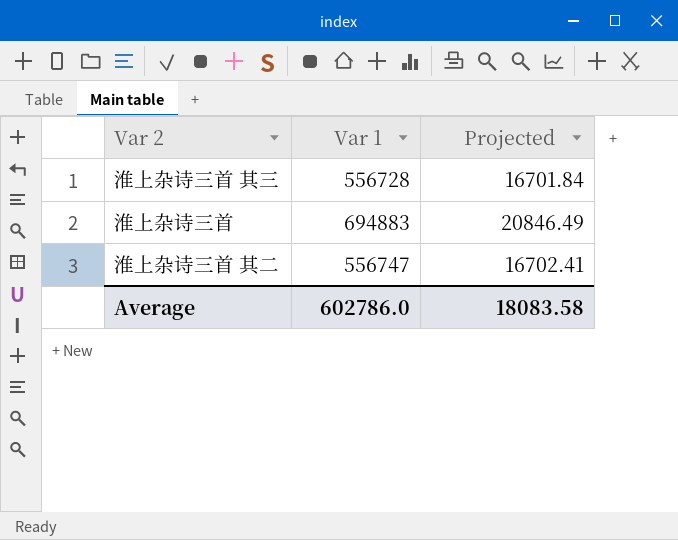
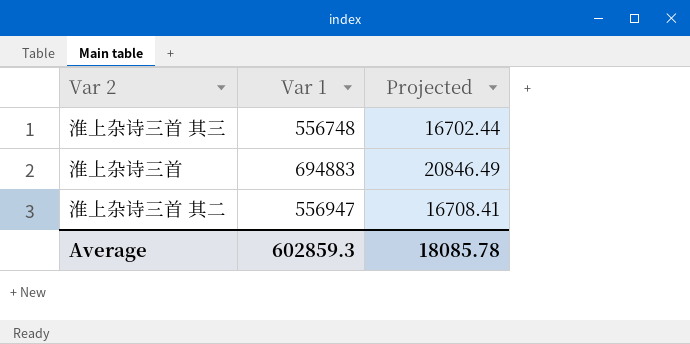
淮上杂诗三首 其三 | Var 1: 556728 -> 556748
淮上杂诗三首 其三 | Projected: 16701.84 -> 16702.44
淮上杂诗三首 其二 | Var 1: 556747 -> 556947
淮上杂诗三首 其二 | Projected: 16702.41 -> 16708.41
Average | Var 1: 602786.0 -> 602859.3
Average | Projected: 18083.58 -> 18085.78

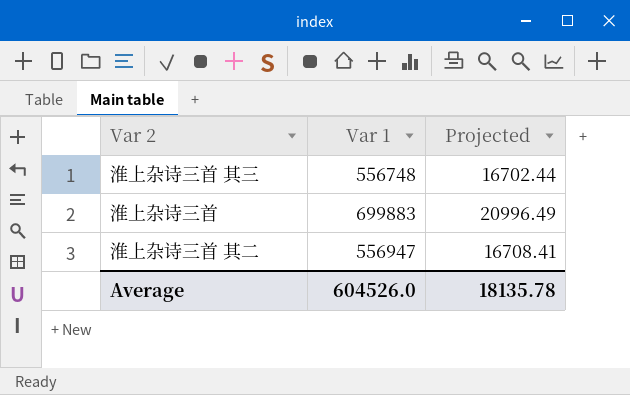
淮上杂诗三首 | Var 1: 694883 -> 699883
淮上杂诗三首 | Projected: 20846.49 -> 20996.49
Average | Var 1: 602859.3 -> 604526.0
Average | Projected: 18085.78 -> 18135.78

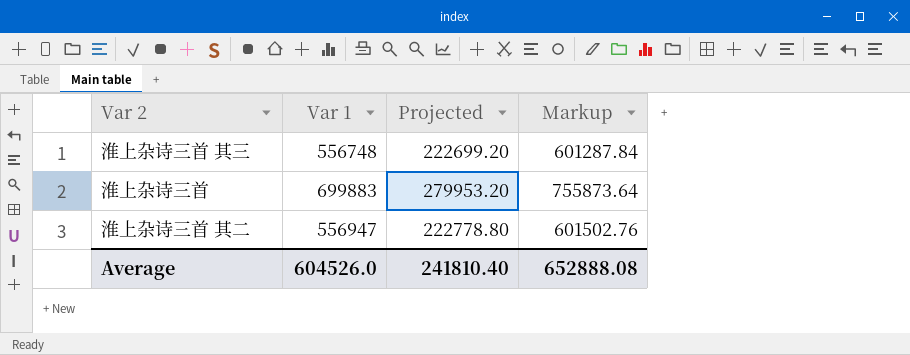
column Projected | formula: [Var 1] * 0.03 -> [Var 1] * 0.4
column Markup | formula: none -> [Var 1] * 1.08
Average | Projected: 18135.78 -> 241810.40

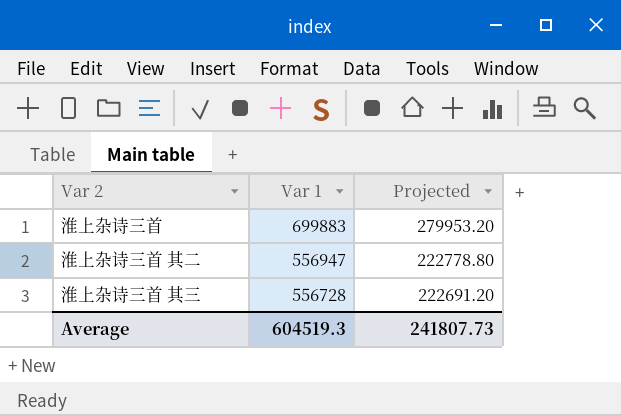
row order: none -> Var 1 descending
column Markup | formula: [Var 1] * 1.08 -> none
淮上杂诗三首 其三 | Var 1: 556748 -> 556728
淮上杂诗三首 其三 | Projected: 222699.20 -> 222691.20
Average | Var 1: 604526.0 -> 604519.3
Average | Projected: 241810.40 -> 241807.73

